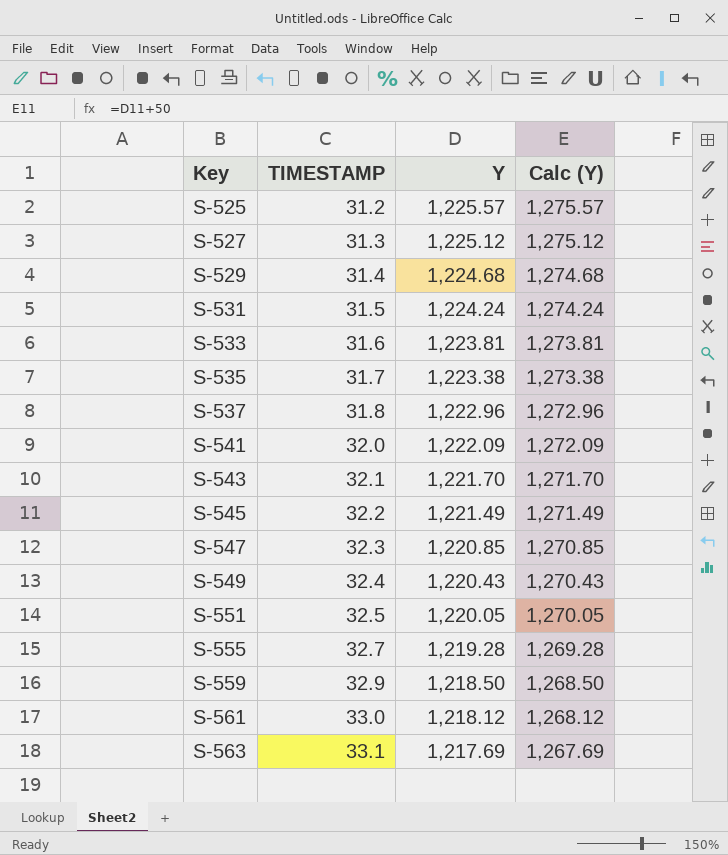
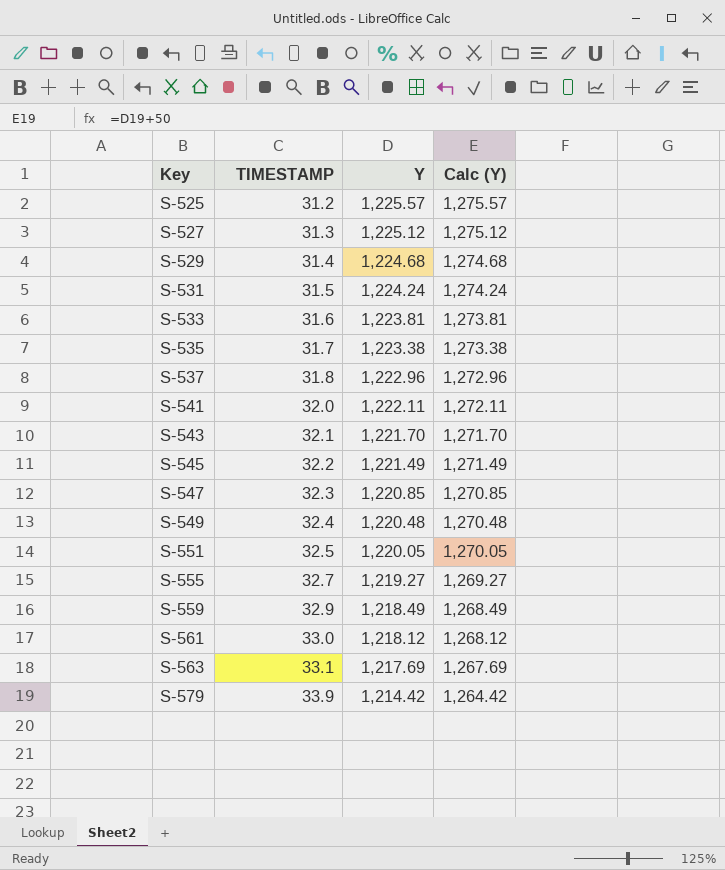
S-541 | Y: 1,222.09 -> 1,222.11
S-541 | Calc (Y): 1,272.09 -> 1,272.11
S-549 | Y: 1,220.43 -> 1,220.48
S-549 | Calc (Y): 1,270.43 -> 1,270.48
S-555 | Y: 1,219.28 -> 1,219.27
S-555 | Calc (Y): 1,269.28 -> 1,269.27
S-559 | Y: 1,218.50 -> 1,218.49
S-559 | Calc (Y): 1,268.50 -> 1,268.49
row S-579: none -> 33.9 | 1,214.42 | 1,264.42

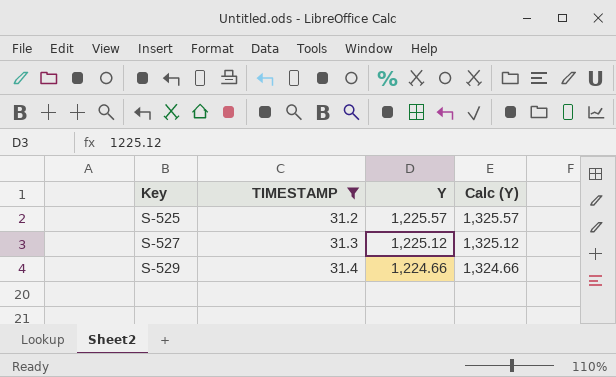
filter: none -> TIMESTAMP <= 31.4
column Calc (Y) | formula: [Y] + 50 -> [Y] + 100
S-529 | Y: 1,224.68 -> 1,224.66

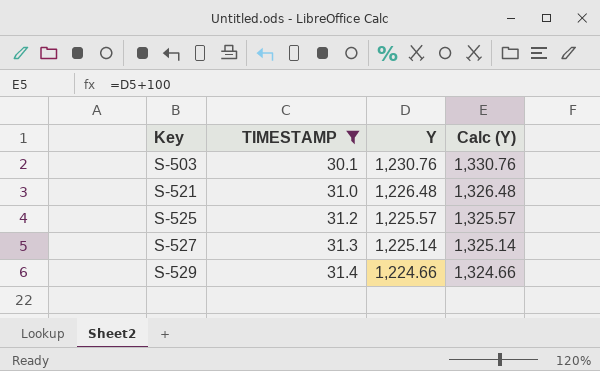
row S-503: none -> 30.1 | 1,230.76 | 1,330.76
row S-521: none -> 31.0 | 1,226.48 | 1,326.48
S-527 | Y: 1,225.12 -> 1,225.14
S-527 | Calc (Y): 1,325.12 -> 1,325.14

